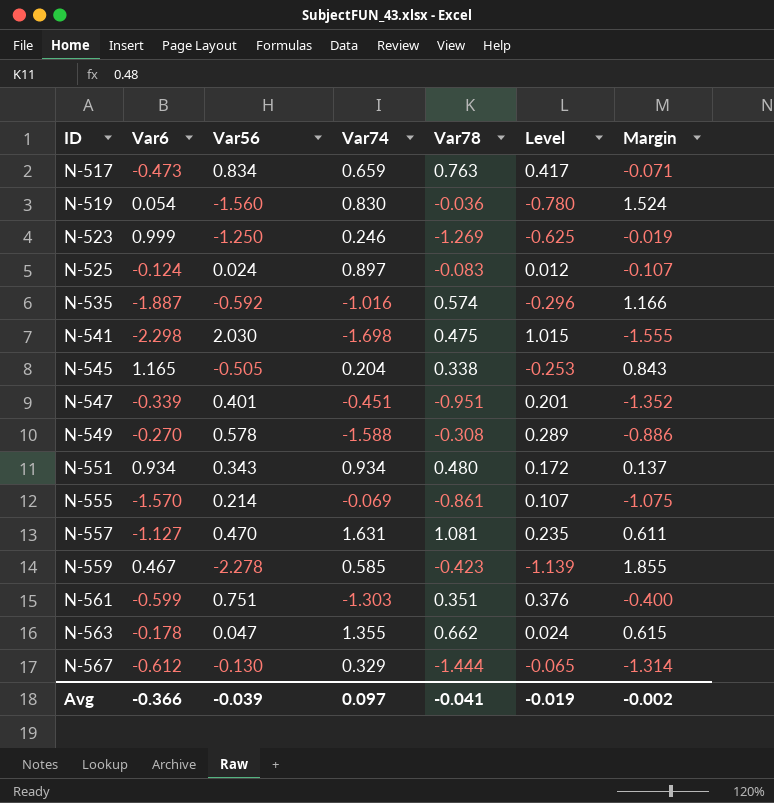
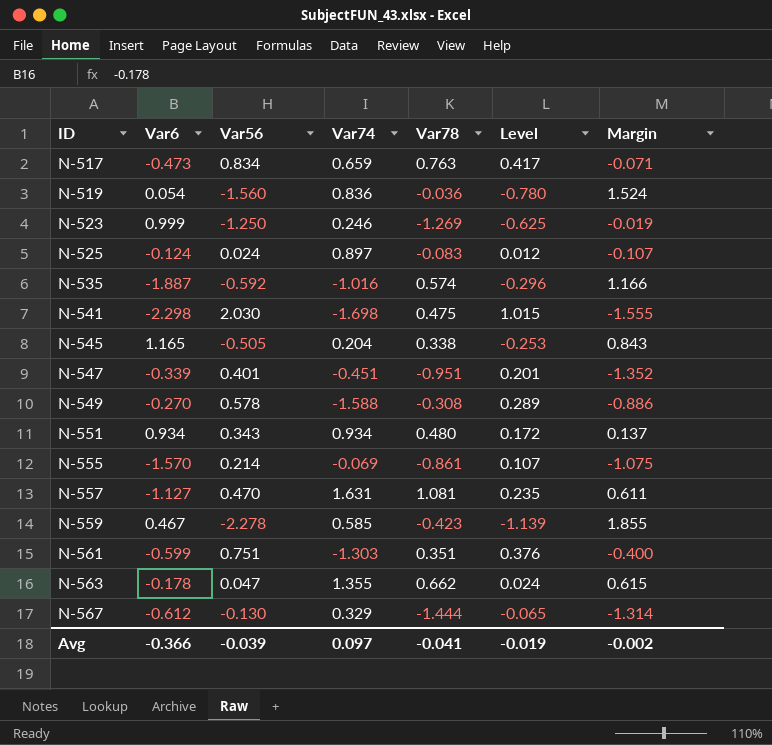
N-519 | Var74: 0.830 -> 0.836

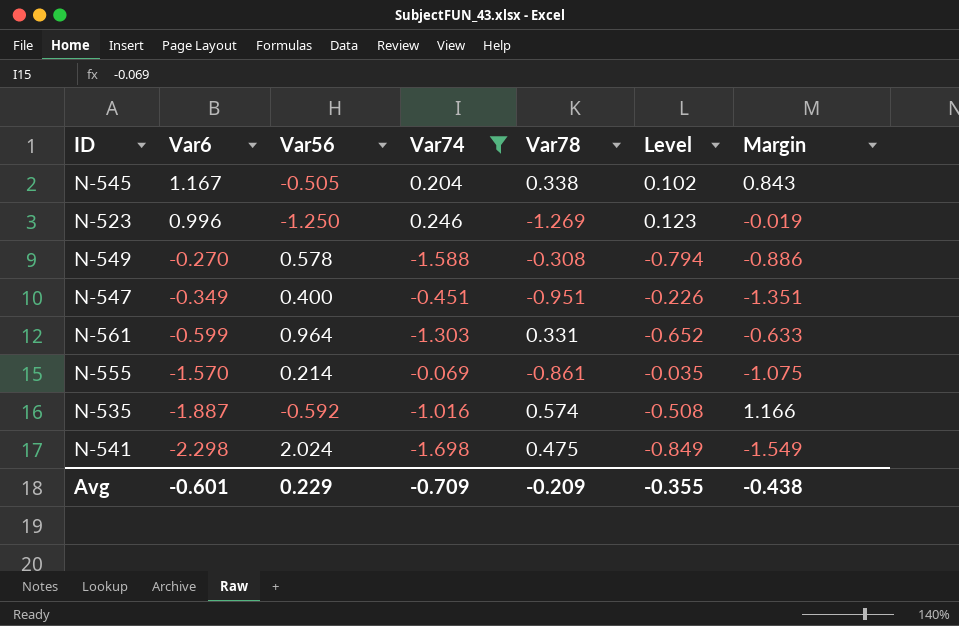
filter: none -> Var74 <= 0.246
row order: ID ascending -> Var6 descending
column Level | formula: [Var56] * 0.5 -> [Var74] * 0.5
N-545 | Var6: 1.165 -> 1.167
N-523 | Var6: 0.999 -> 0.996
N-547 | Var6: -0.339 -> -0.349
N-547 | Var56: 0.401 -> 0.400
N-547 | Margin: -1.352 -> -1.351
N-561 | Var56: 0.751 -> 0.964
N-561 | Var78: 0.351 -> 0.331
N-561 | Margin: -0.400 -> -0.633
N-541 | Var56: 2.030 -> 2.024
N-541 | Margin: -1.555 -> -1.549
Avg | Var6: -0.366 -> -0.601
Avg | Var56: -0.039 -> 0.229
Avg | Var74: 0.097 -> -0.709
Avg | Var78: -0.041 -> -0.209
Avg | Level: -0.019 -> -0.355
Avg | Margin: -0.002 -> -0.438

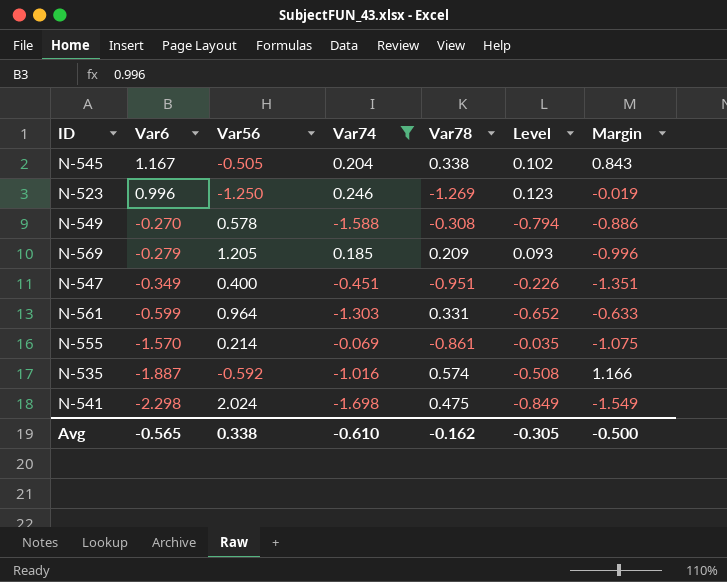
row N-569: none -> -0.279 | 1.205 | 0.185 | 0.209 | 0.093 | -0.996
Avg | Var6: -0.601 -> -0.565
Avg | Var56: 0.229 -> 0.338
Avg | Var74: -0.709 -> -0.610
Avg | Var78: -0.209 -> -0.162
Avg | Level: -0.355 -> -0.305
Avg | Margin: -0.438 -> -0.500

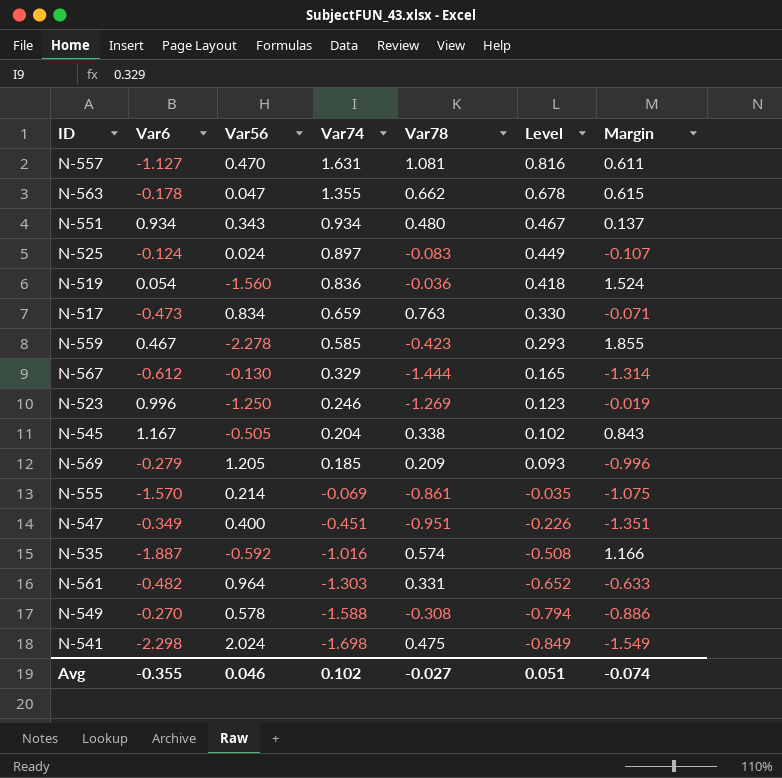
filter: Var74 <= 0.246 -> none
row order: Var6 descending -> Var74 descending
N-561 | Var6: -0.599 -> -0.482
Avg | Var6: -0.565 -> -0.355
Avg | Var56: 0.338 -> 0.046
Avg | Var74: -0.610 -> 0.102
Avg | Var78: -0.162 -> -0.027
Avg | Level: -0.305 -> 0.051
Avg | Margin: -0.500 -> -0.074

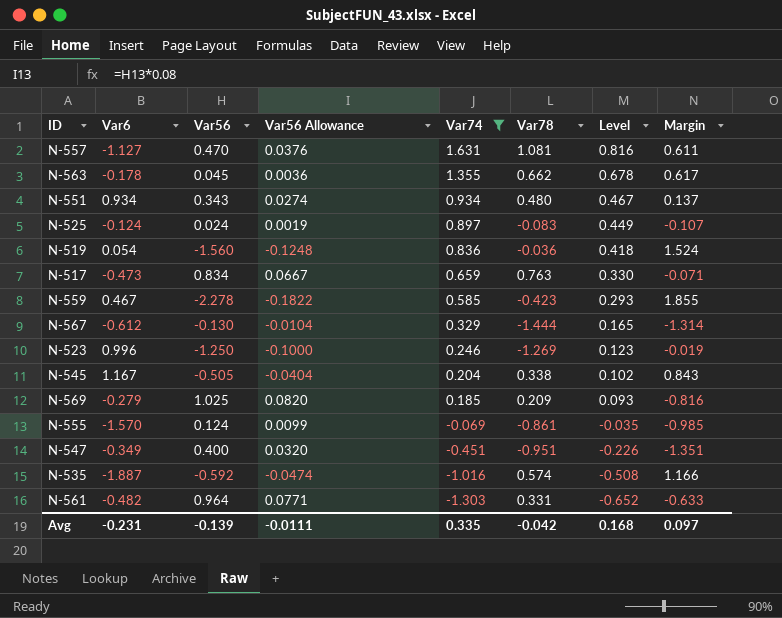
filter: none -> Var74 >= -1.303
column Var56 Allowance | formula: none -> [Var56] * 0.08
N-563 | Var56: 0.047 -> 0.045
N-563 | Margin: 0.615 -> 0.617
N-569 | Var56: 1.205 -> 1.025
N-569 | Margin: -0.996 -> -0.816
N-555 | Var56: 0.214 -> 0.124
N-555 | Margin: -1.075 -> -0.985
Avg | Var6: -0.355 -> -0.231
Avg | Var56: 0.046 -> -0.139
Avg | Var74: 0.102 -> 0.335
Avg | Var78: -0.027 -> -0.042
Avg | Level: 0.051 -> 0.168
Avg | Margin: -0.074 -> 0.097

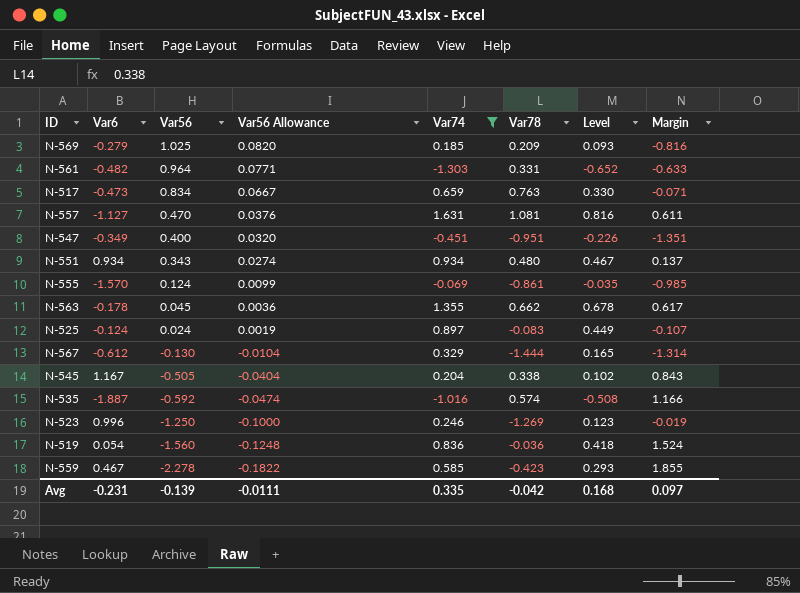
row order: Var74 descending -> Var56 descending

